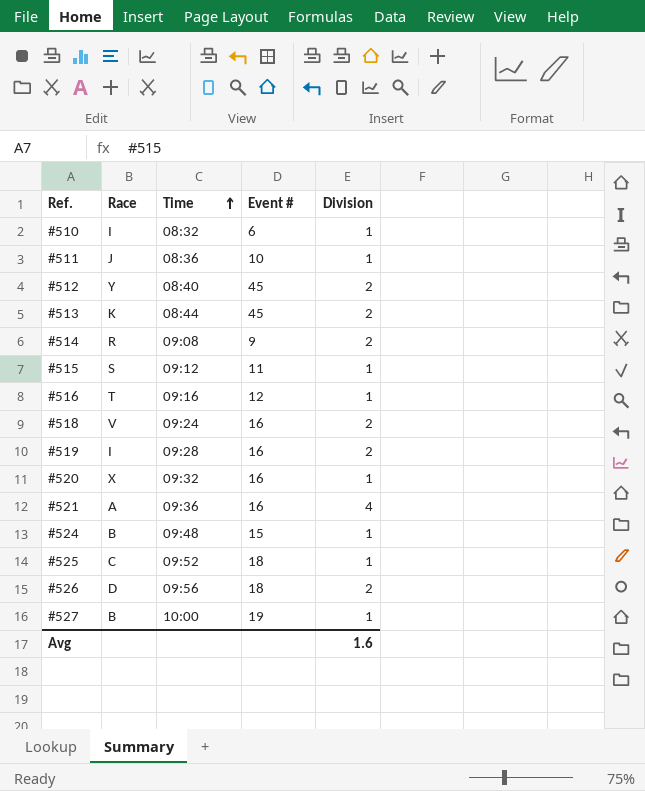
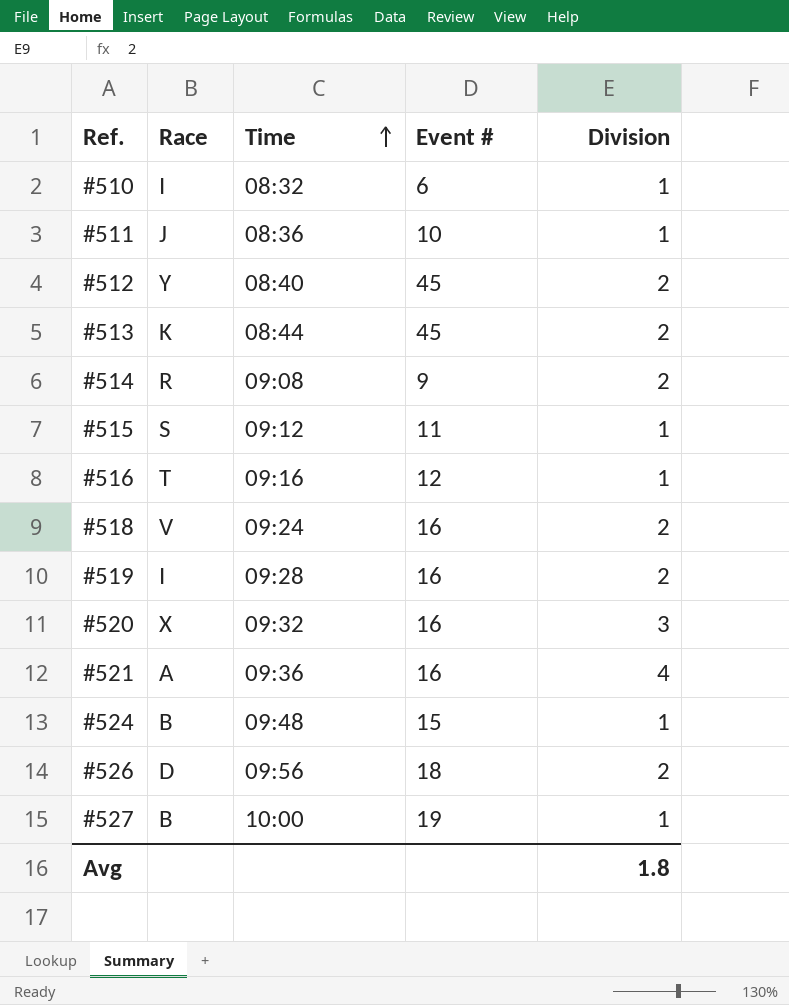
row #525: C | 09:52 | 18 | 1 -> none
#520 | Division: 1 -> 3
Avg | Division: 1.6 -> 1.8

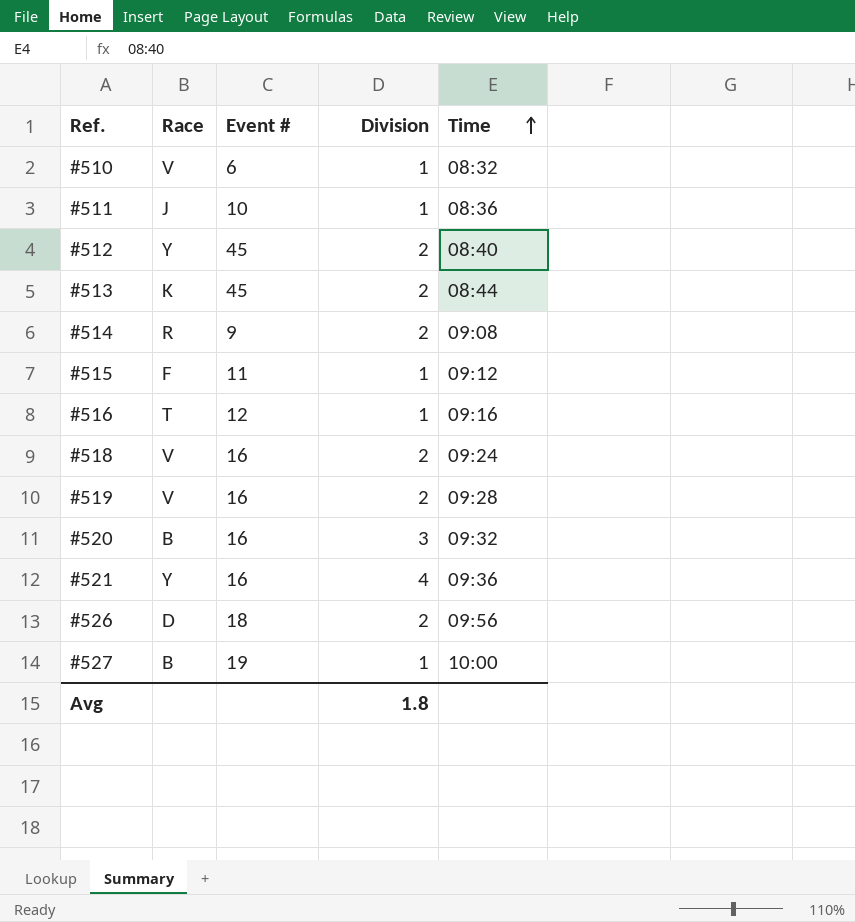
column Time | position: 3 -> 5
row #524: B | 09:48 | 15 | 1 -> none
#510 | Race: I -> V
#515 | Race: S -> F
#519 | Race: I -> V
#520 | Race: X -> B
#521 | Race: A -> Y

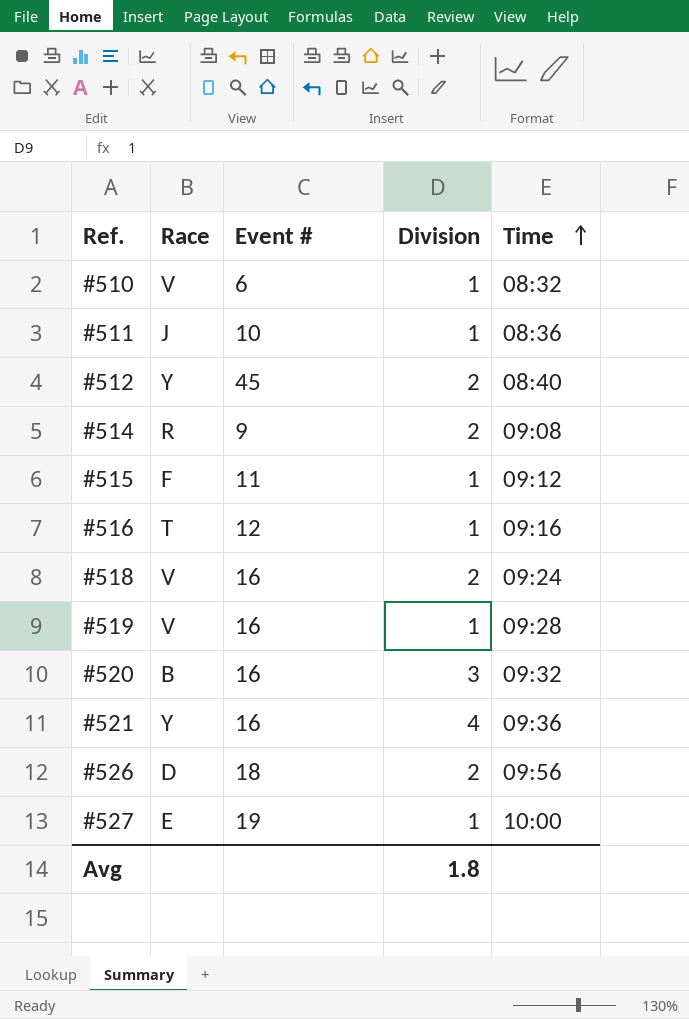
row #513: K | 45 | 2 | 08:44 -> none
#519 | Division: 2 -> 1
#527 | Race: B -> E

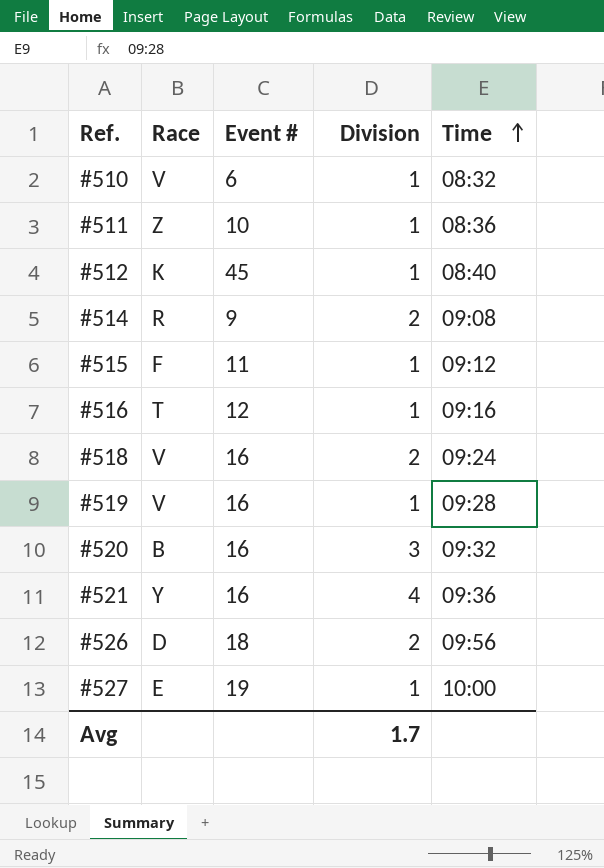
#511 | Race: J -> Z
#512 | Race: Y -> K
#512 | Division: 2 -> 1
Avg | Division: 1.8 -> 1.7

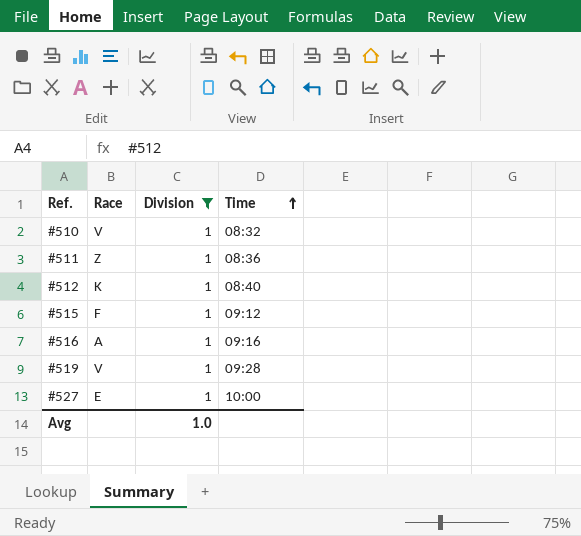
filter: none -> Division = 1
column Event # | position: 3 -> none
#516 | Race: T -> A
Avg | Division: 1.7 -> 1.0

